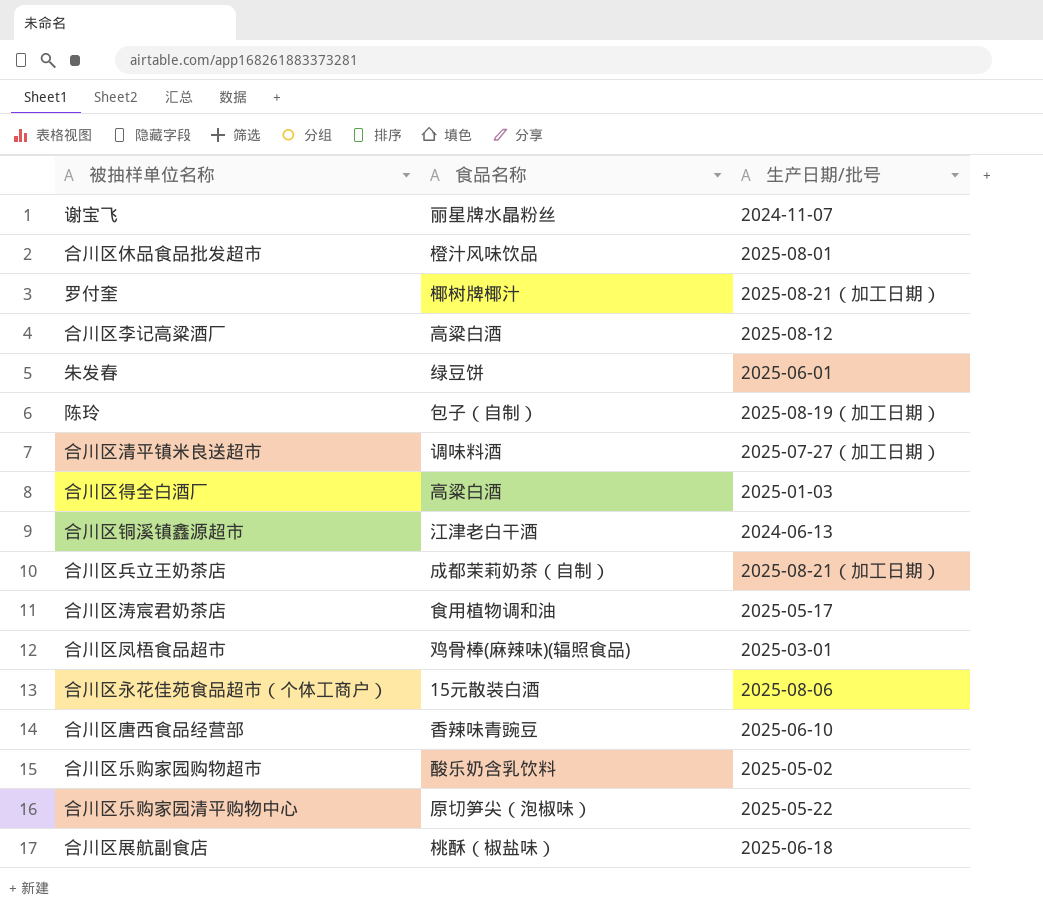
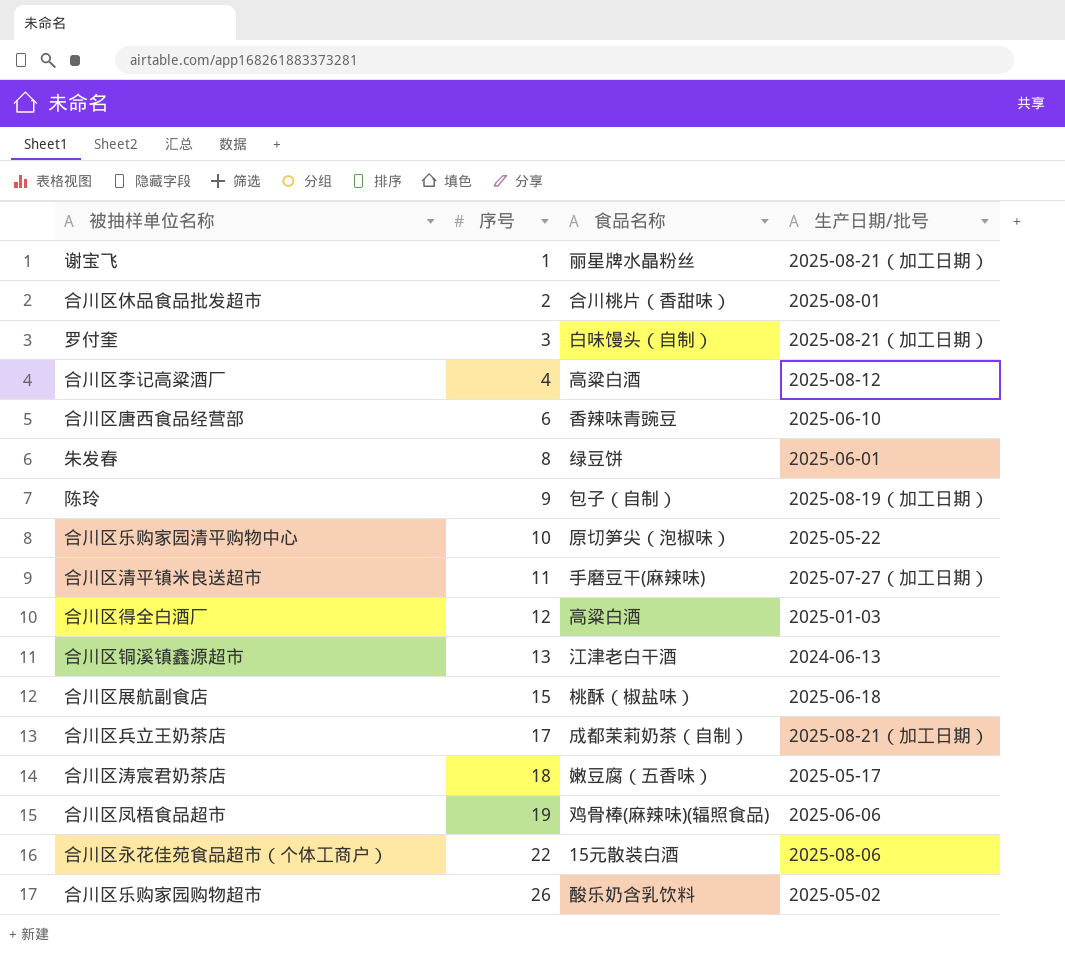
row order: none -> 序号 ascending
column 序号 | position: none -> 2
谢宝飞 | 生产日期/批号: 2024-11-07 -> 2025-08-21（加工日期）
合川区休品食品批发超市 | 食品名称: 橙汁风味饮品 -> 合川桃片（香甜味）
罗付奎 | 食品名称: 椰树牌椰汁 -> 白味馒头（自制）
合川区清平镇米良送超市 | 食品名称: 调味料酒 -> 手磨豆干(麻辣味)
合川区涛宸君奶茶店 | 食品名称: 食用植物调和油 -> 嫩豆腐（五香味）
合川区凤梧食品超市 | 生产日期/批号: 2025-03-01 -> 2025-06-06

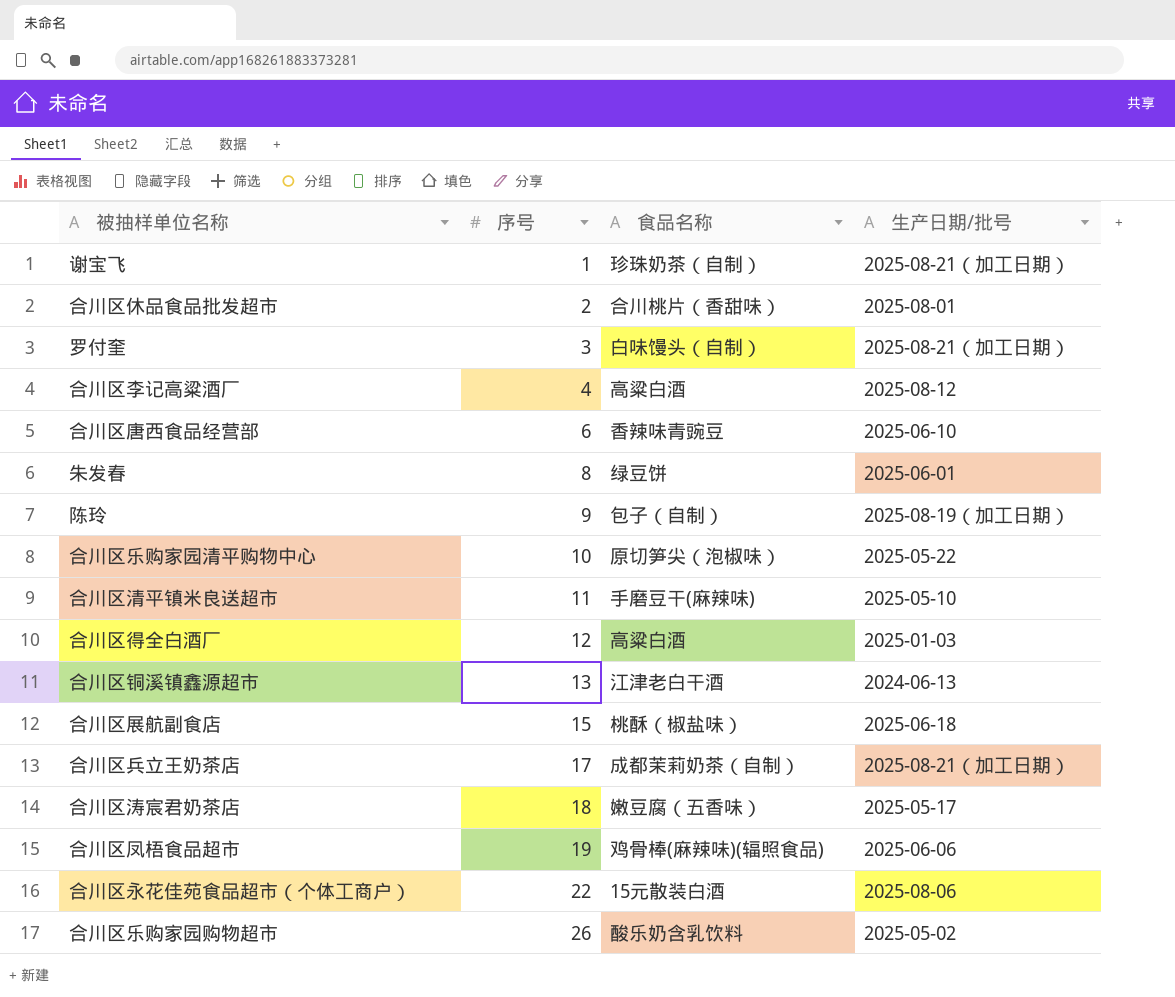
谢宝飞 | 食品名称: 丽星牌水晶粉丝 -> 珍珠奶茶（自制）
合川区清平镇米良送超市 | 生产日期/批号: 2025-07-27（加工日期） -> 2025-05-10

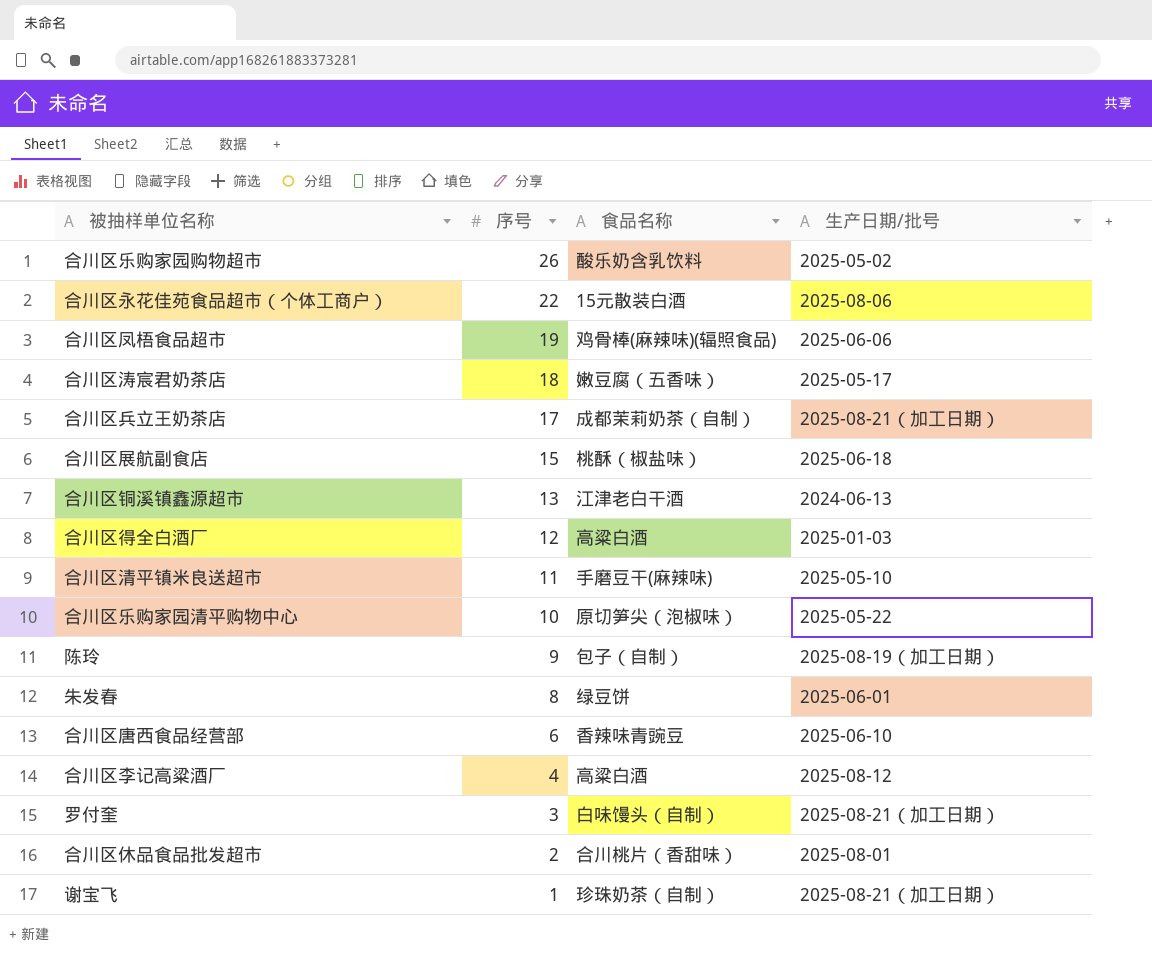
row order: 序号 ascending -> 序号 descending

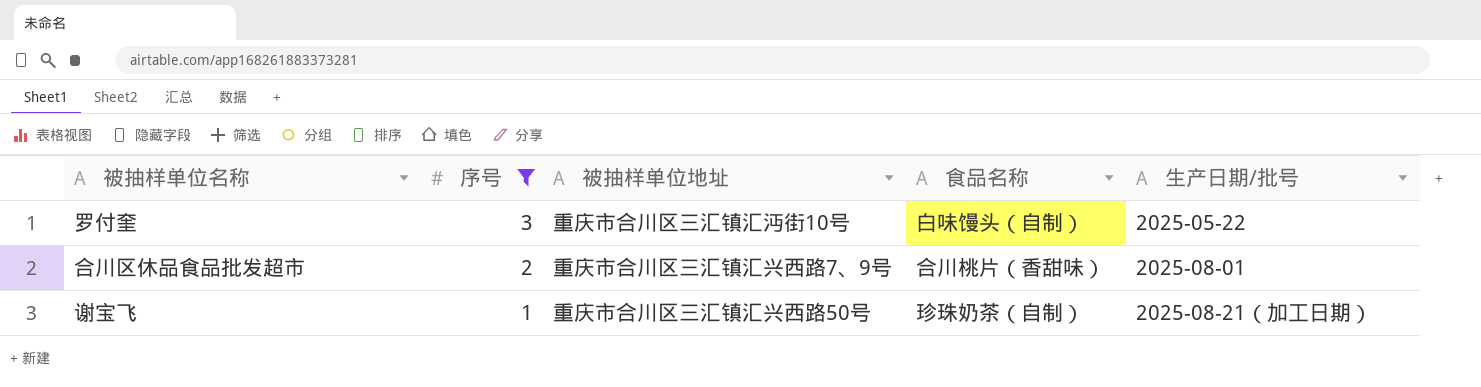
filter: none -> 序号 <= 3
column 被抽样单位地址 | position: none -> 3
罗付奎 | 生产日期/批号: 2025-08-21（加工日期） -> 2025-05-22

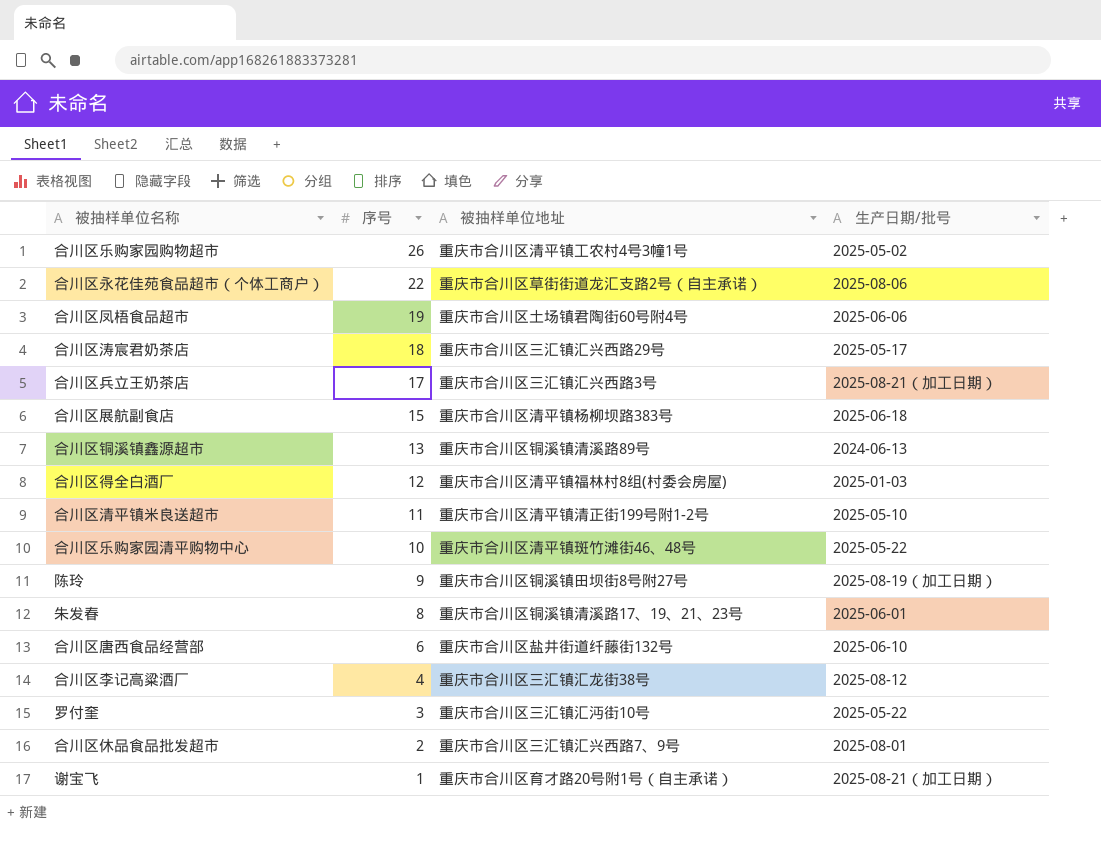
filter: 序号 <= 3 -> none
column 食品名称 | position: 4 -> none
谢宝飞 | 被抽样单位地址: 重庆市合川区三汇镇汇兴西路50号 -> 重庆市合川区育才路20号附1号（自主承诺）

